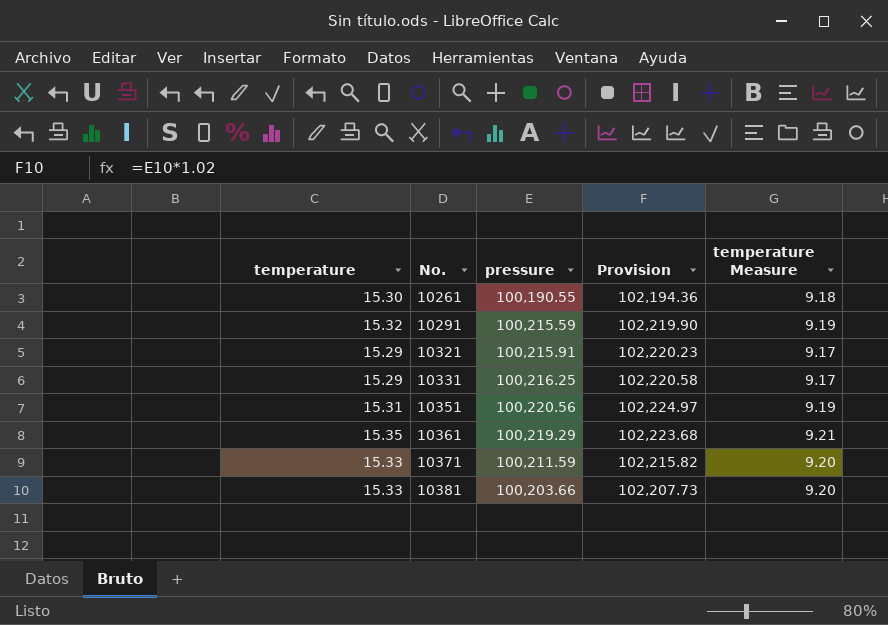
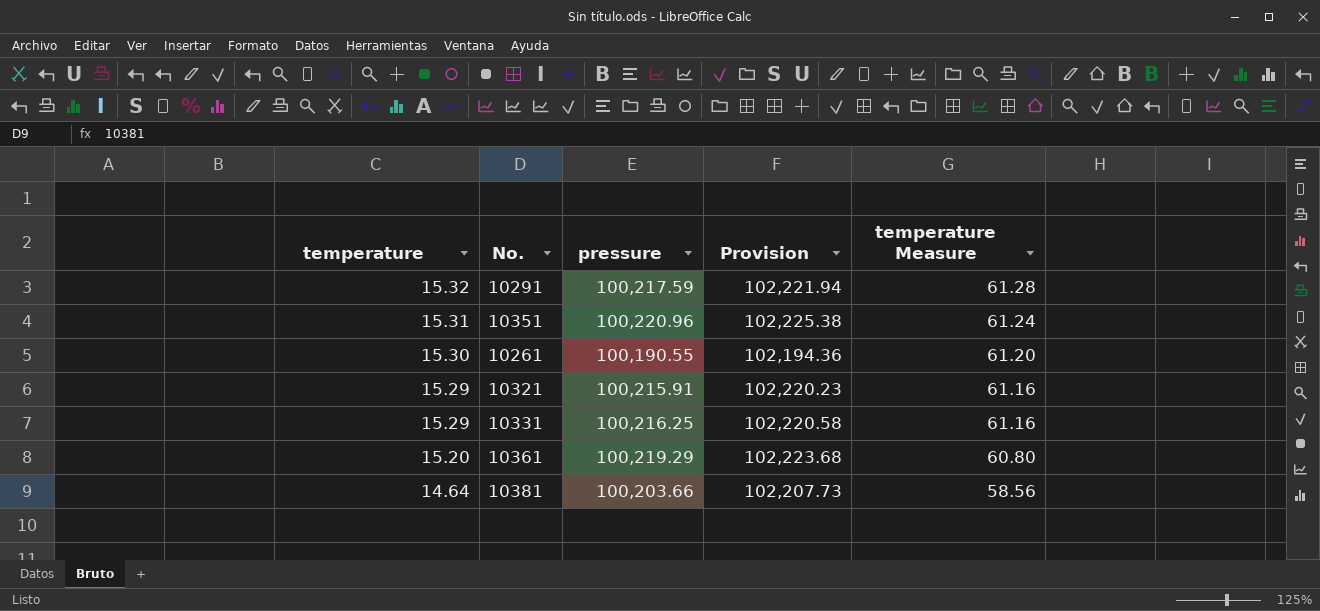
row order: No. ascending -> temperature descending
column temperature Measure | formula: [temperature] * 0.6 -> [temperature] * 4
row 10371: 15.33 | 100,211.59 | 102,215.82 | 9.20 -> none
10291 | pressure: 100,215.59 -> 100,217.59
10291 | Provision: 102,219.90 -> 102,221.94
10351 | pressure: 100,220.56 -> 100,220.96
10351 | Provision: 102,224.97 -> 102,225.38
10361 | temperature: 15.35 -> 15.20
10381 | temperature: 15.33 -> 14.64

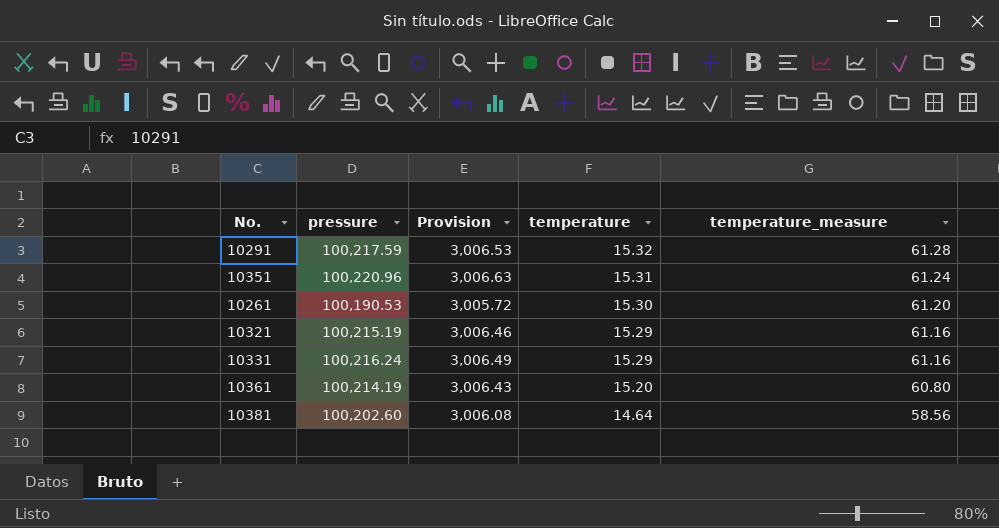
column Provision | formula: [pressure] * 1.02 -> [pressure] * 0.03
column temperature | position: 1 -> 4
column name: temperature Measure -> temperature_measure
10261 | pressure: 100,190.55 -> 100,190.53
10321 | pressure: 100,215.91 -> 100,215.19
10331 | pressure: 100,216.25 -> 100,216.24
10361 | pressure: 100,219.29 -> 100,214.19
10381 | pressure: 100,203.66 -> 100,202.60

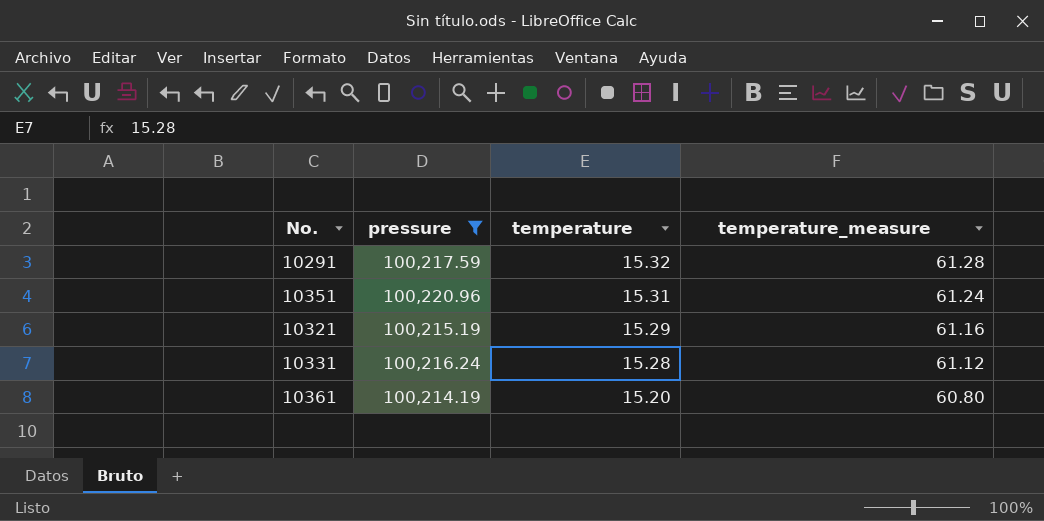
filter: none -> pressure >= 100,214.19
column Provision | formula: [pressure] * 0.03 -> none
10331 | temperature: 15.29 -> 15.28
10331 | temperature_measure: 61.16 -> 61.12

